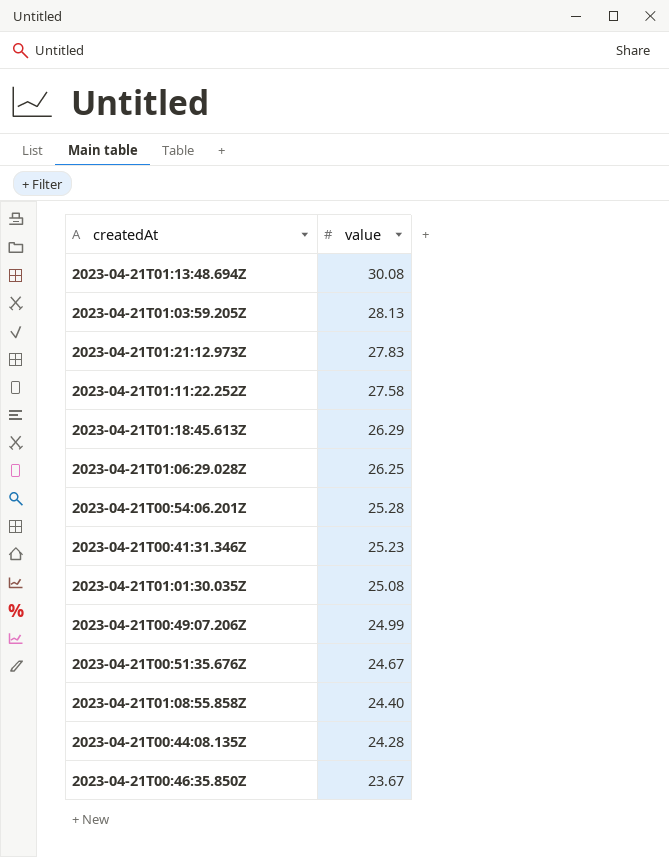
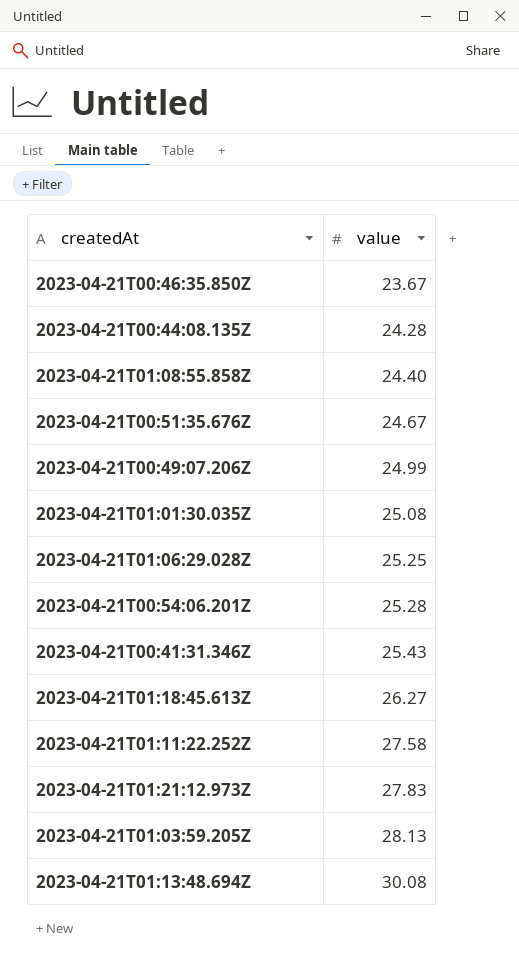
row order: value descending -> value ascending
2023-04-21T01:06:29.028Z | value: 26.25 -> 25.25
2023-04-21T00:41:31.346Z | value: 25.23 -> 25.43
2023-04-21T01:18:45.613Z | value: 26.29 -> 26.27

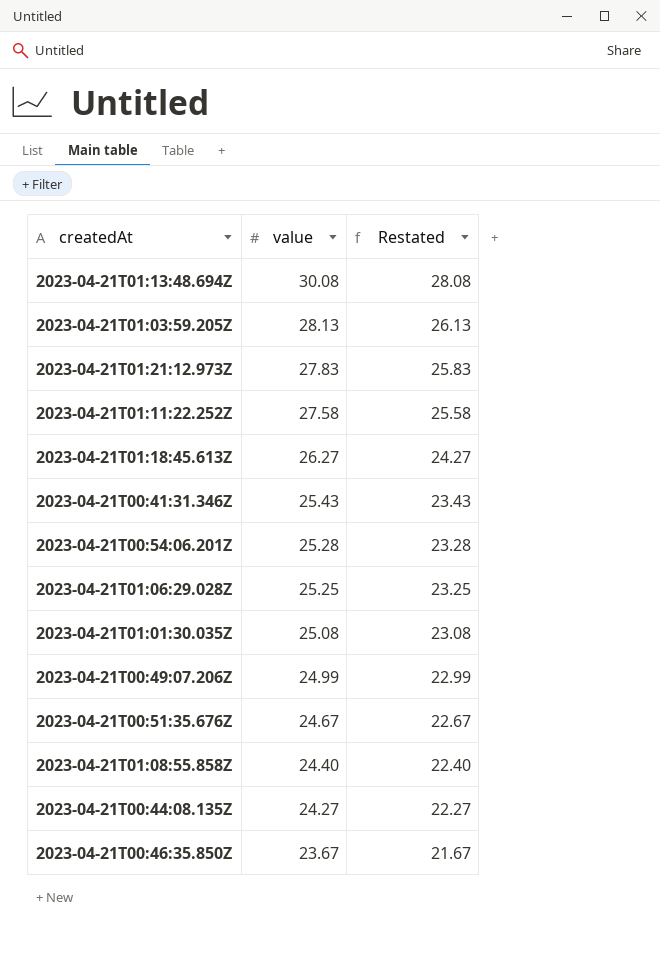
row order: value ascending -> value descending
column Restated | formula: none -> [value] - 2
2023-04-21T00:44:08.135Z | value: 24.28 -> 24.27

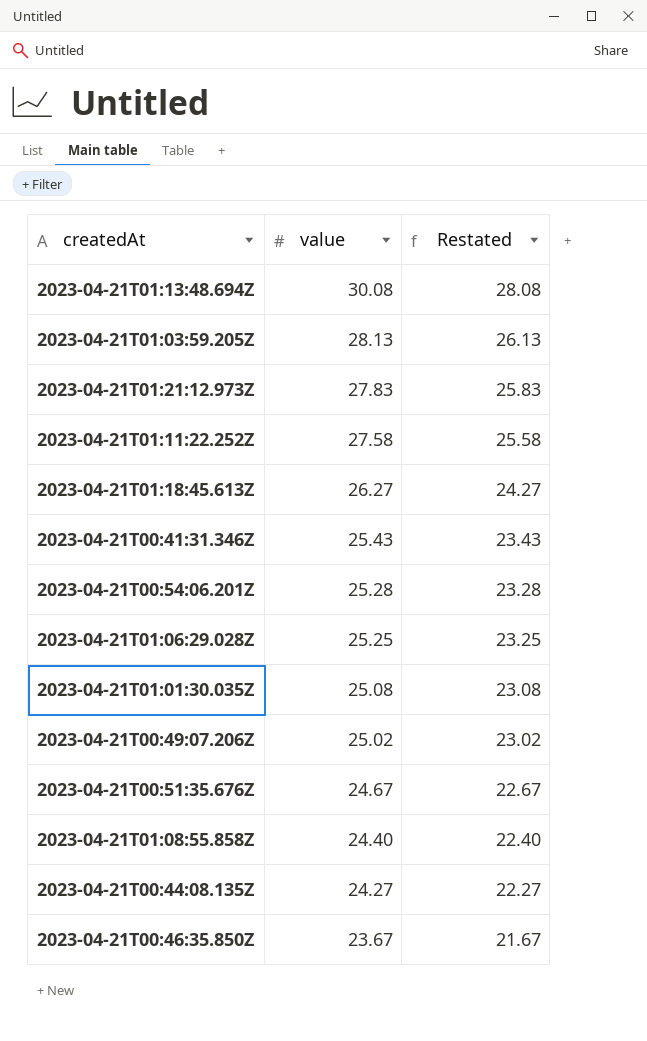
2023-04-21T00:49:07.206Z | value: 24.99 -> 25.02
2023-04-21T00:49:07.206Z | Restated: 22.99 -> 23.02

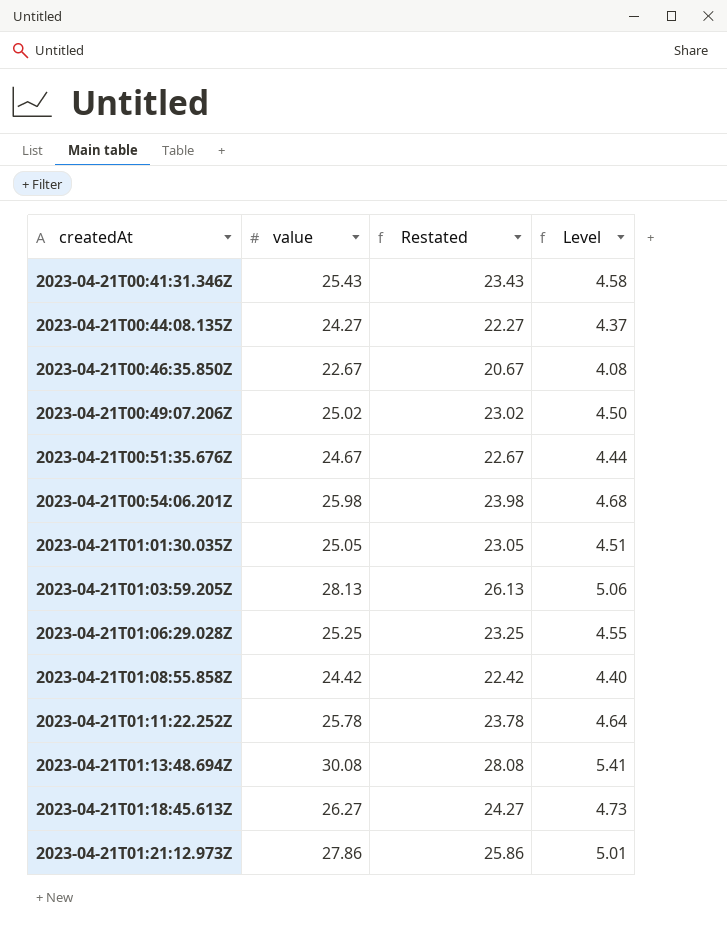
row order: value descending -> createdAt ascending
column Level | formula: none -> [value] * 0.18
2023-04-21T00:46:35.850Z | value: 23.67 -> 22.67
2023-04-21T00:46:35.850Z | Restated: 21.67 -> 20.67
2023-04-21T00:54:06.201Z | value: 25.28 -> 25.98
2023-04-21T00:54:06.201Z | Restated: 23.28 -> 23.98
2023-04-21T01:01:30.035Z | value: 25.08 -> 25.05
2023-04-21T01:01:30.035Z | Restated: 23.08 -> 23.05
2023-04-21T01:08:55.858Z | value: 24.40 -> 24.42
2023-04-21T01:08:55.858Z | Restated: 22.40 -> 22.42
2023-04-21T01:11:22.252Z | value: 27.58 -> 25.78
2023-04-21T01:11:22.252Z | Restated: 25.58 -> 23.78
2023-04-21T01:21:12.973Z | value: 27.83 -> 27.86
2023-04-21T01:21:12.973Z | Restated: 25.83 -> 25.86

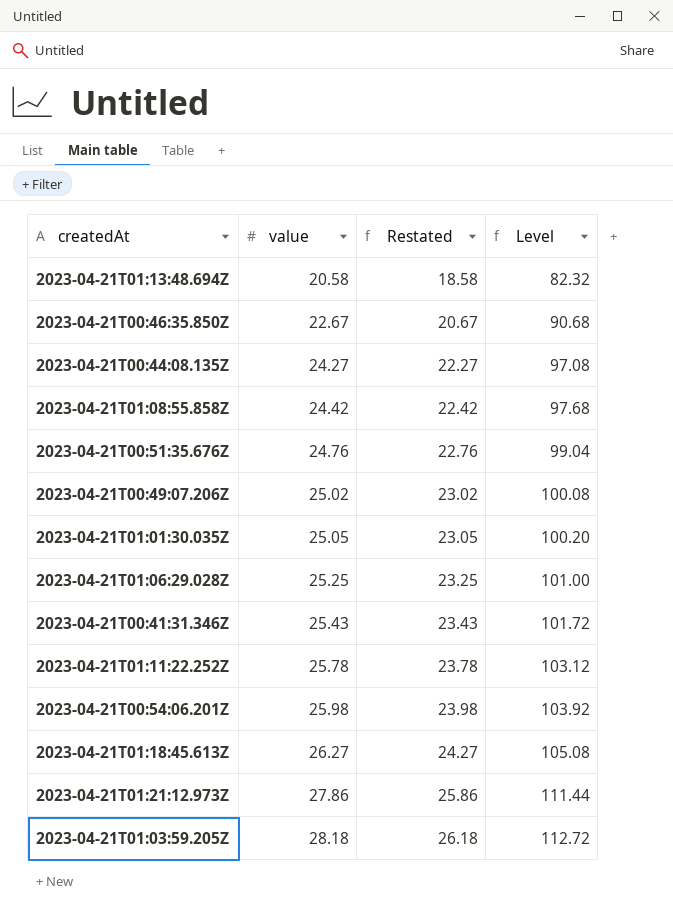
row order: createdAt ascending -> value ascending
column Level | formula: [value] * 0.18 -> [value] * 4
2023-04-21T01:13:48.694Z | value: 30.08 -> 20.58
2023-04-21T01:13:48.694Z | Restated: 28.08 -> 18.58
2023-04-21T00:51:35.676Z | value: 24.67 -> 24.76
2023-04-21T00:51:35.676Z | Restated: 22.67 -> 22.76
2023-04-21T01:03:59.205Z | value: 28.13 -> 28.18
2023-04-21T01:03:59.205Z | Restated: 26.13 -> 26.18

